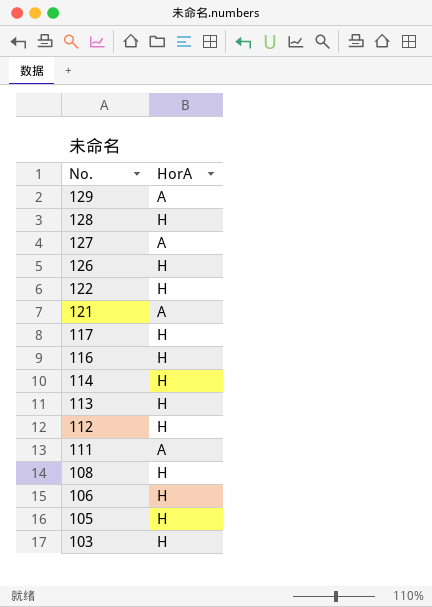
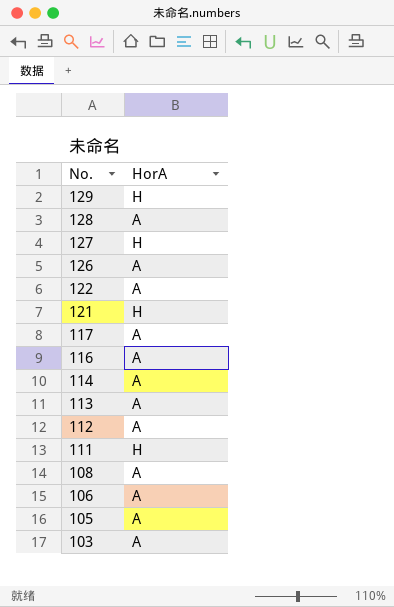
129 | HorA: A -> H
128 | HorA: H -> A
127 | HorA: A -> H
126 | HorA: H -> A
122 | HorA: H -> A
121 | HorA: A -> H
117 | HorA: H -> A
116 | HorA: H -> A
114 | HorA: H -> A
113 | HorA: H -> A
112 | HorA: H -> A
111 | HorA: A -> H
108 | HorA: H -> A
106 | HorA: H -> A
105 | HorA: H -> A
103 | HorA: H -> A

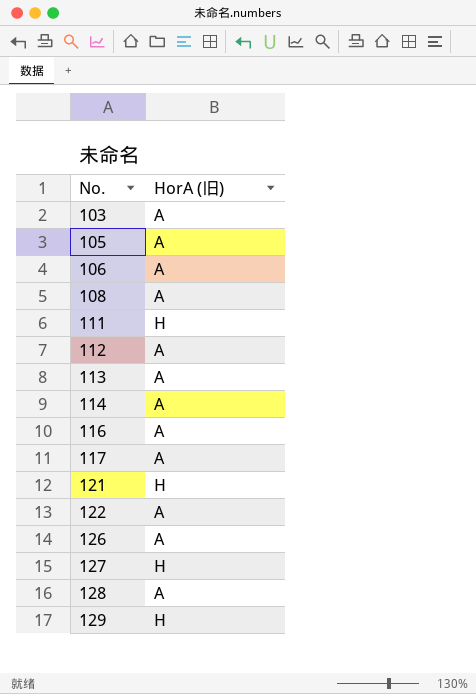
row order: No. descending -> No. ascending
column name: HorA -> HorA (旧)

